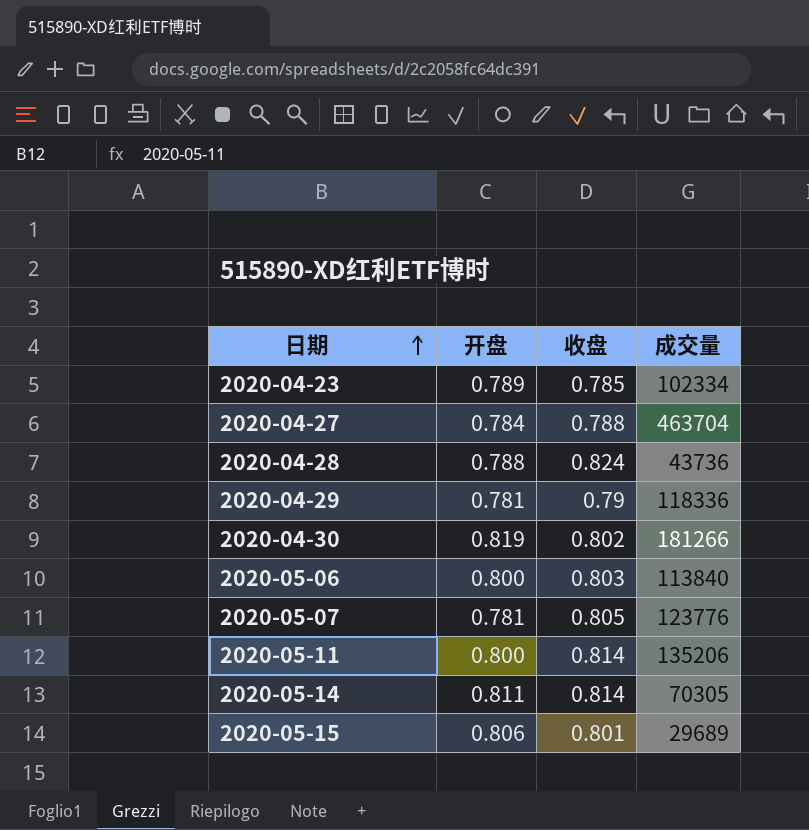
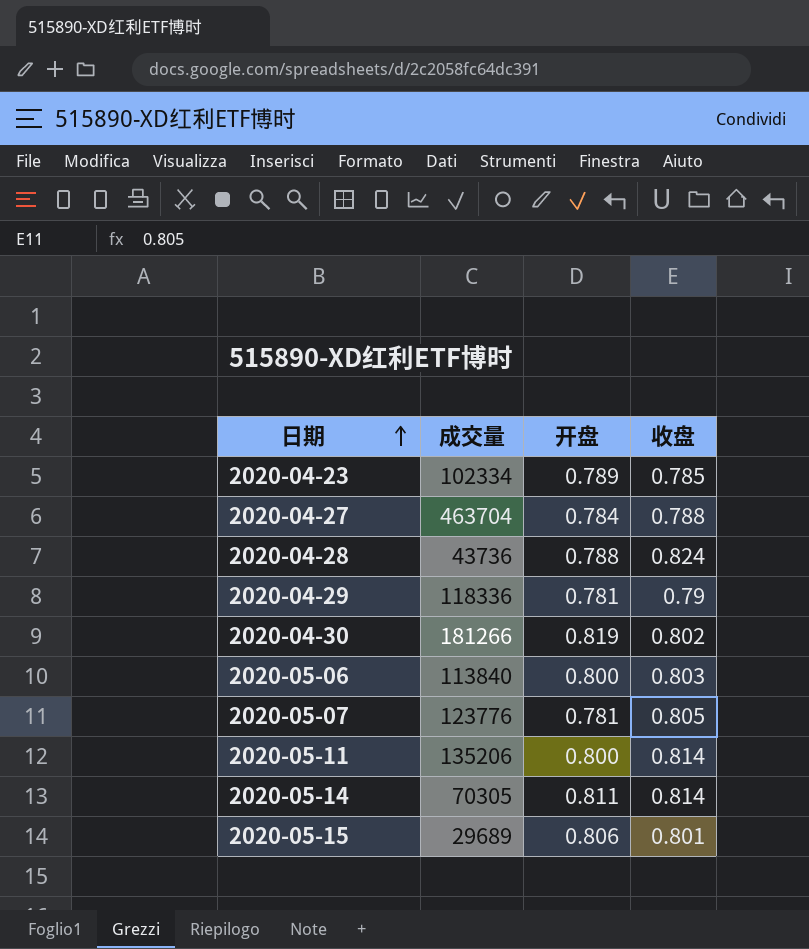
column 成交量 | position: 4 -> 2

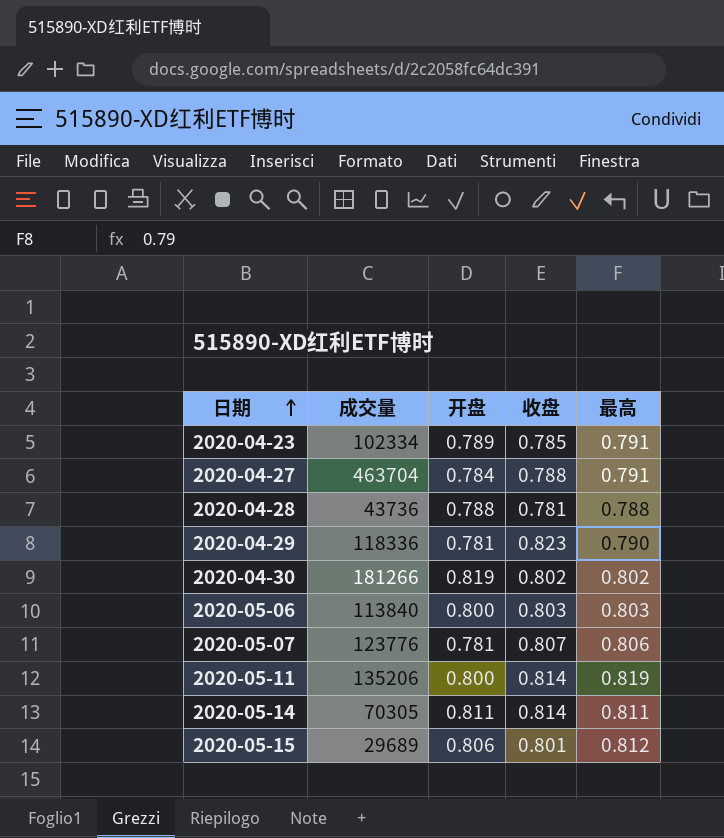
column 最高 | position: none -> 5
2020-04-28 | 收盘: 0.824 -> 0.781
2020-04-29 | 收盘: 0.79 -> 0.823
2020-05-07 | 收盘: 0.805 -> 0.807

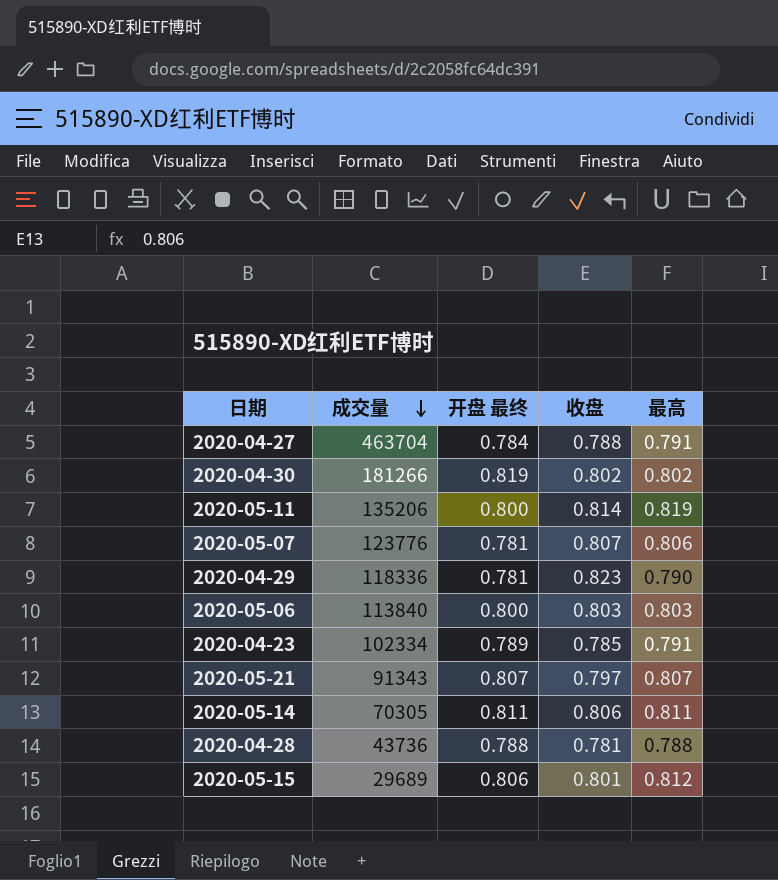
row order: 日期 ascending -> 成交量 descending
column name: 开盘 -> 开盘 最终
row 2020-05-21: none -> 91343 | 0.807 | 0.797 | 0.807
2020-05-14 | 收盘: 0.814 -> 0.806

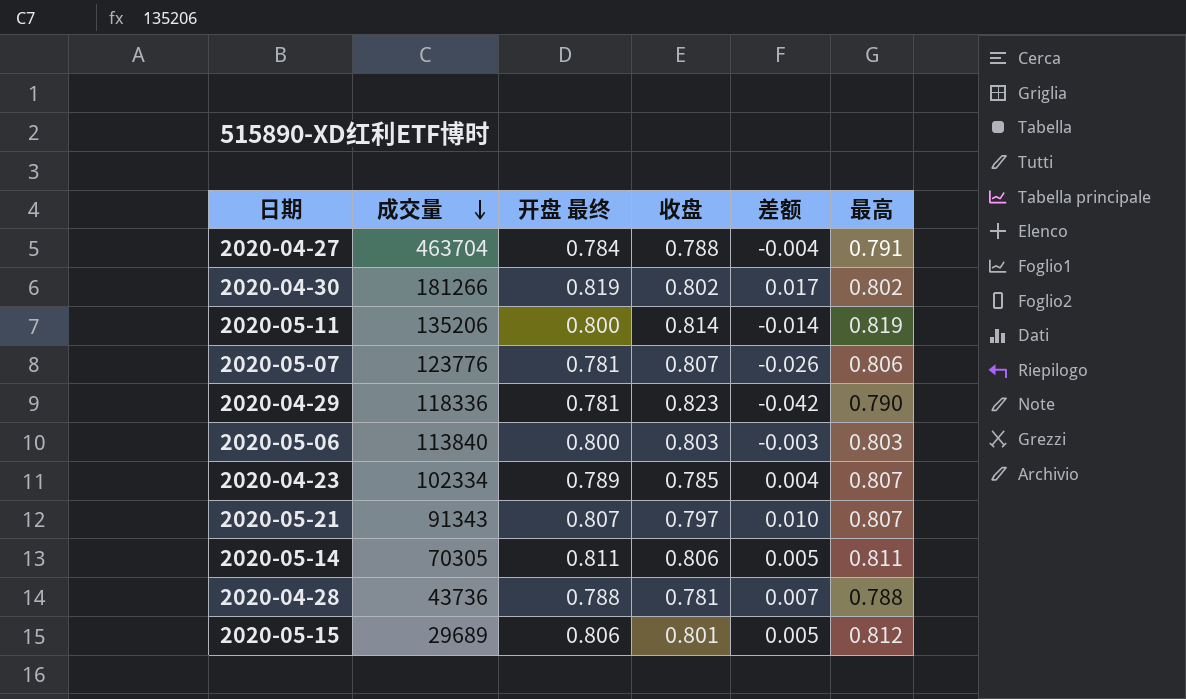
column 差额 | formula: none -> [开盘 最终] - [收盘]
2020-04-23 | 最高: 0.791 -> 0.807

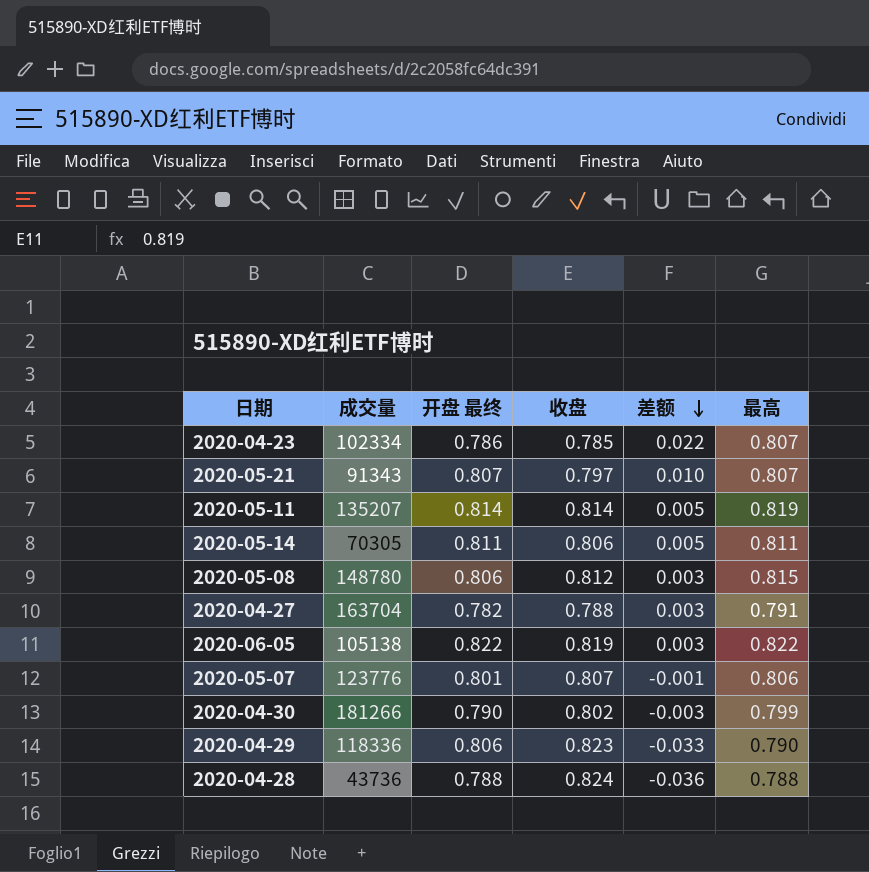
row order: 成交量 descending -> 差额 descending
column 差额 | formula: [开盘 最终] - [收盘] -> [最高] - [收盘]
row 2020-05-06: 113840 | 0.800 | 0.803 | -0.003 | 0.803 -> none
row 2020-05-15: 29689 | 0.806 | 0.801 | 0.005 | 0.812 -> none
2020-04-23 | 开盘 最终: 0.789 -> 0.786
2020-05-11 | 成交量: 135206 -> 135207
2020-05-11 | 开盘 最终: 0.800 -> 0.814
row 2020-05-08: none -> 148780 | 0.806 | 0.812 | 0.003 | 0.815
2020-04-27 | 成交量: 463704 -> 163704
2020-04-27 | 开盘 最终: 0.784 -> 0.782
row 2020-06-05: none -> 105138 | 0.822 | 0.819 | 0.003 | 0.822
2020-05-07 | 开盘 最终: 0.781 -> 0.801
2020-04-30 | 开盘 最终: 0.819 -> 0.790
2020-04-30 | 最高: 0.802 -> 0.799
2020-04-29 | 开盘 最终: 0.781 -> 0.806
2020-04-28 | 收盘: 0.781 -> 0.824

